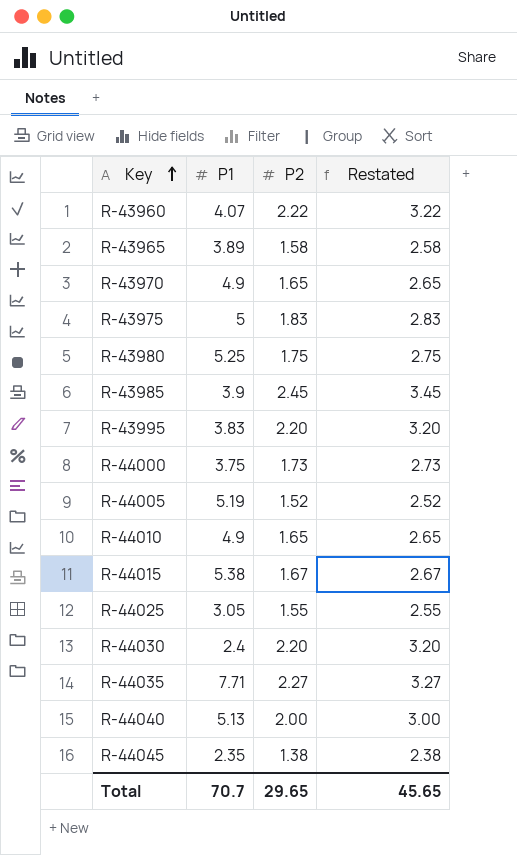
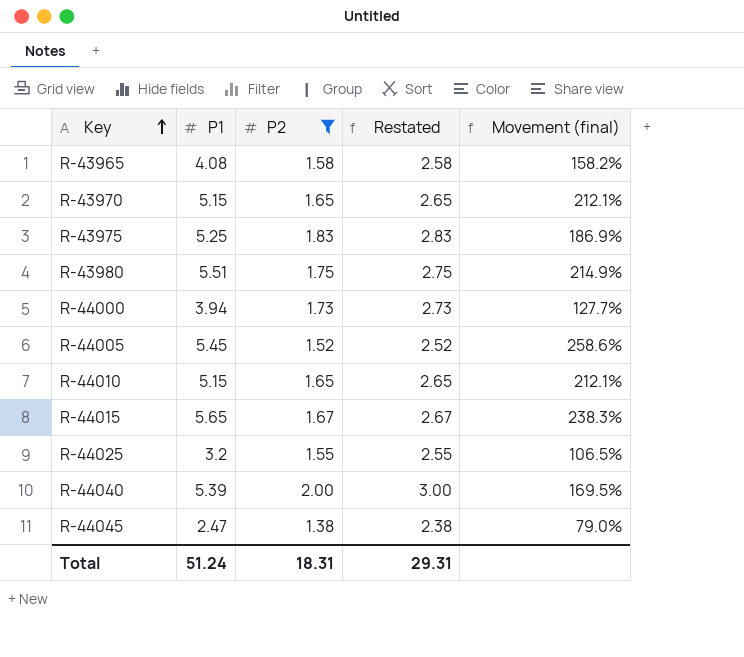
filter: none -> P2 <= 2.00
column Movement (final) | formula: none -> ([P1] - [P2]) / [P2]
R-43965 | P1: 3.89 -> 4.08
R-43970 | P1: 4.9 -> 5.15
R-43975 | P1: 5 -> 5.25
R-43980 | P1: 5.25 -> 5.51
R-44000 | P1: 3.75 -> 3.94
R-44005 | P1: 5.19 -> 5.45
R-44010 | P1: 4.9 -> 5.15
R-44015 | P1: 5.38 -> 5.65
R-44025 | P1: 3.05 -> 3.2
R-44040 | P1: 5.13 -> 5.39
R-44045 | P1: 2.35 -> 2.47
Total | P1: 70.7 -> 51.24
Total | P2: 29.65 -> 18.31
Total | Restated: 45.65 -> 29.31

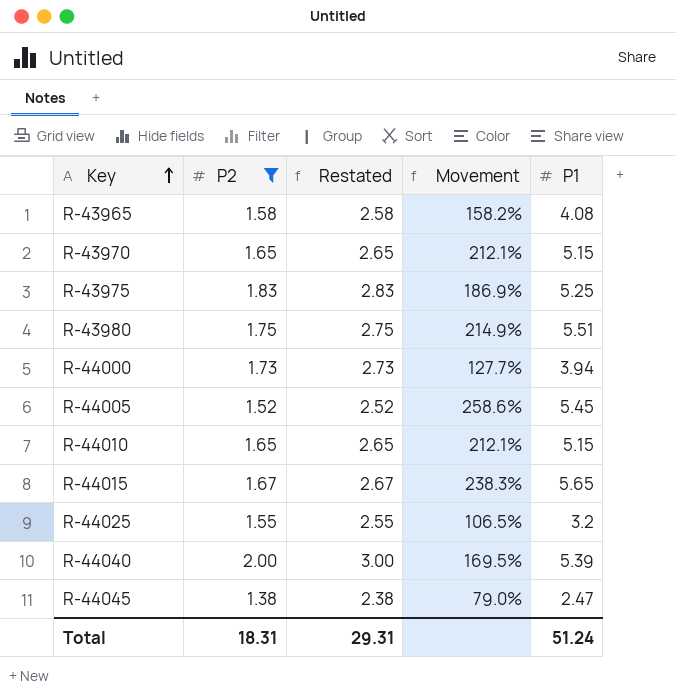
column name: Movement (final) -> Movement
column P1 | position: 2 -> 5

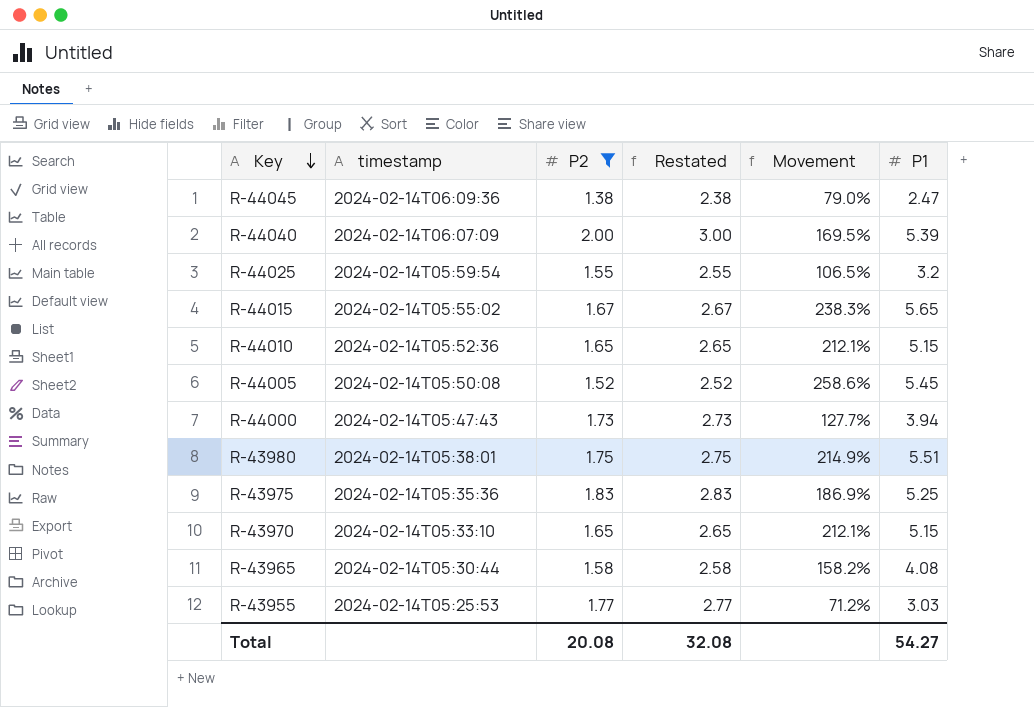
row order: Key ascending -> Key descending
column timestamp | position: none -> 2
row R-43955: none -> 2024-02-14T05:25:53 | 1.77 | 2.77 | 71.2% | 3.03
Total | P2: 18.31 -> 20.08
Total | Restated: 29.31 -> 32.08
Total | P1: 51.24 -> 54.27

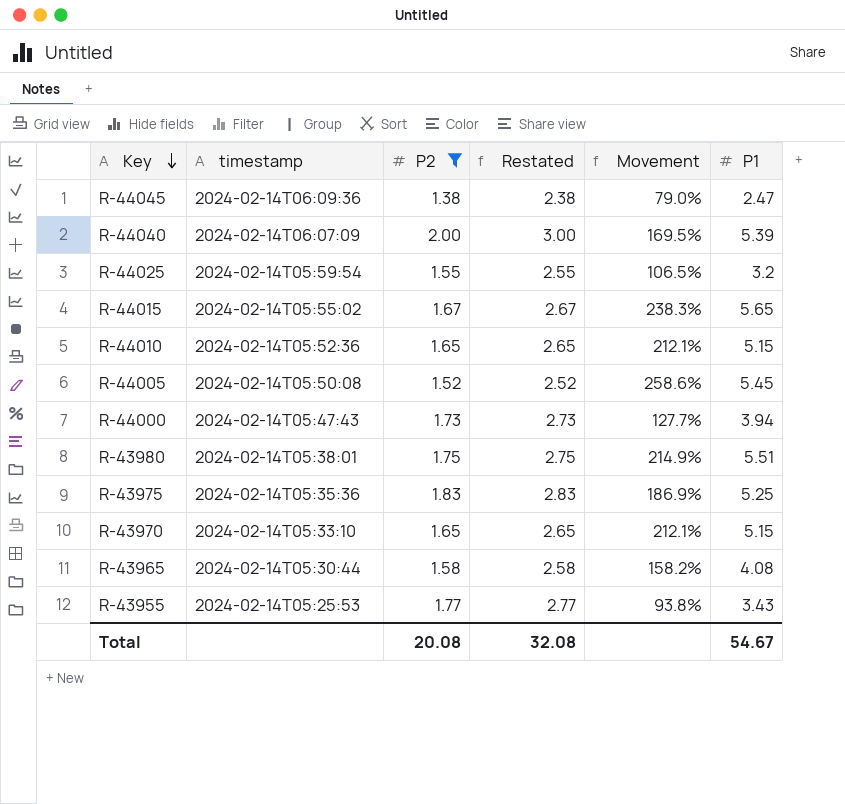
R-43955 | Movement: 71.2% -> 93.8%
R-43955 | P1: 3.03 -> 3.43
Total | P1: 54.27 -> 54.67

